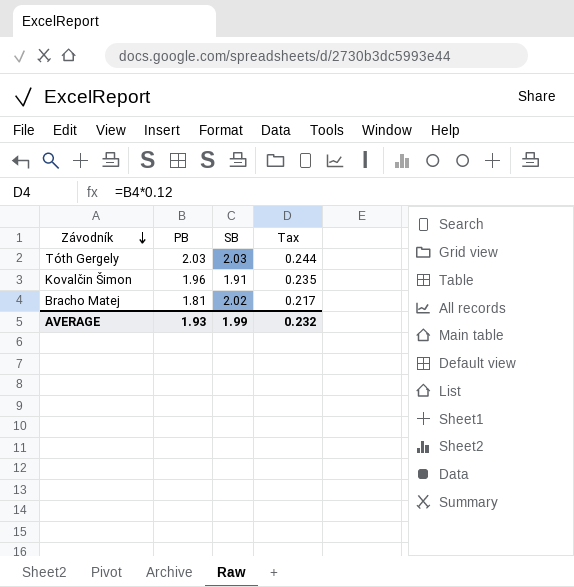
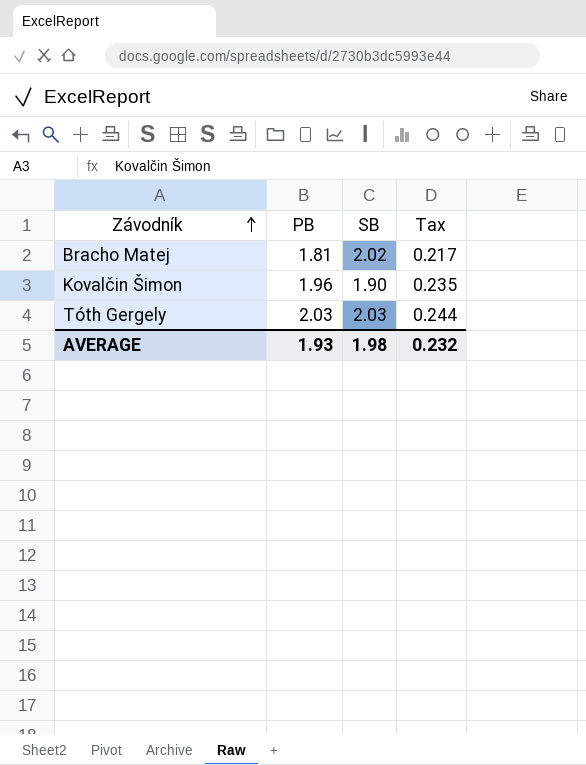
row order: Závodník descending -> Závodník ascending
Kovalčin Šimon | SB: 1.91 -> 1.90
AVERAGE | SB: 1.99 -> 1.98

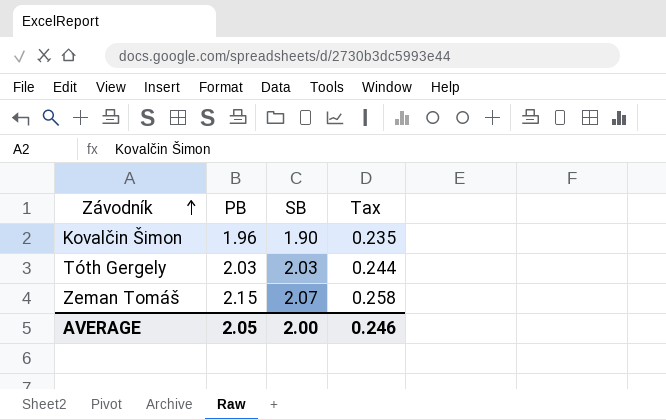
row Bracho Matej: 1.81 | 2.02 | 0.217 -> none
row Zeman Tomáš: none -> 2.15 | 2.07 | 0.258
AVERAGE | PB: 1.93 -> 2.05
AVERAGE | SB: 1.98 -> 2.00
AVERAGE | Tax: 0.232 -> 0.246

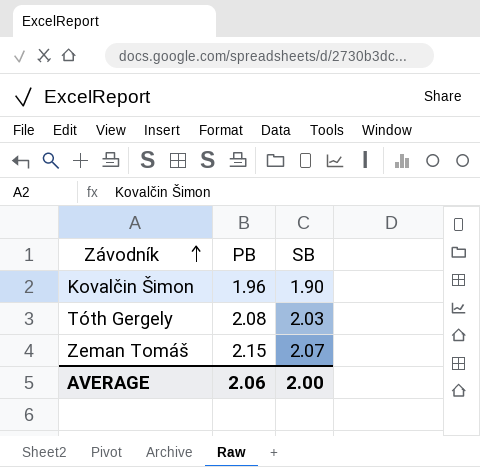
column Tax | formula: [PB] * 0.12 -> none
Tóth Gergely | PB: 2.03 -> 2.08
AVERAGE | PB: 2.05 -> 2.06

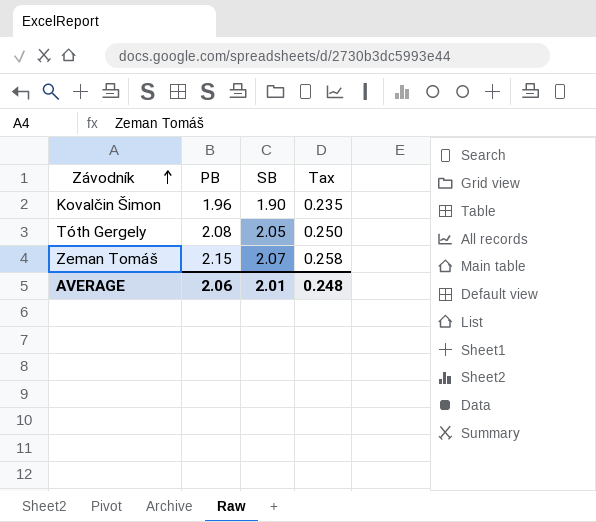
column Tax | formula: none -> [PB] * 0.12
Tóth Gergely | SB: 2.03 -> 2.05
AVERAGE | SB: 2.00 -> 2.01

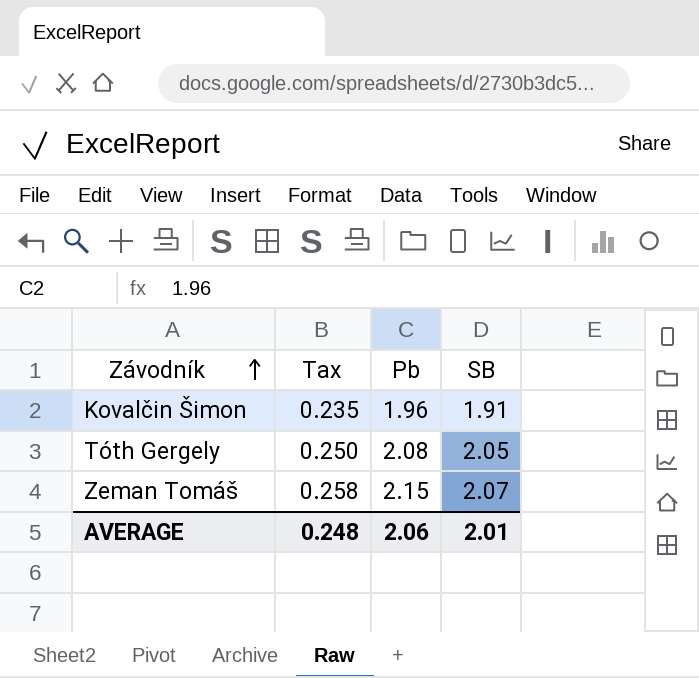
column Tax | position: 4 -> 2
column name: PB -> Pb
Kovalčin Šimon | SB: 1.90 -> 1.91

